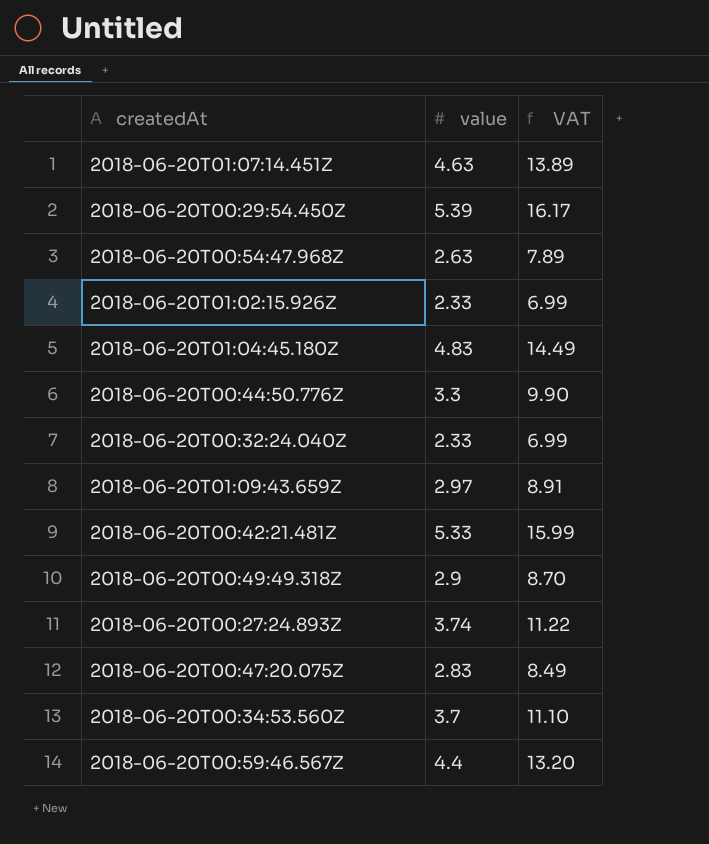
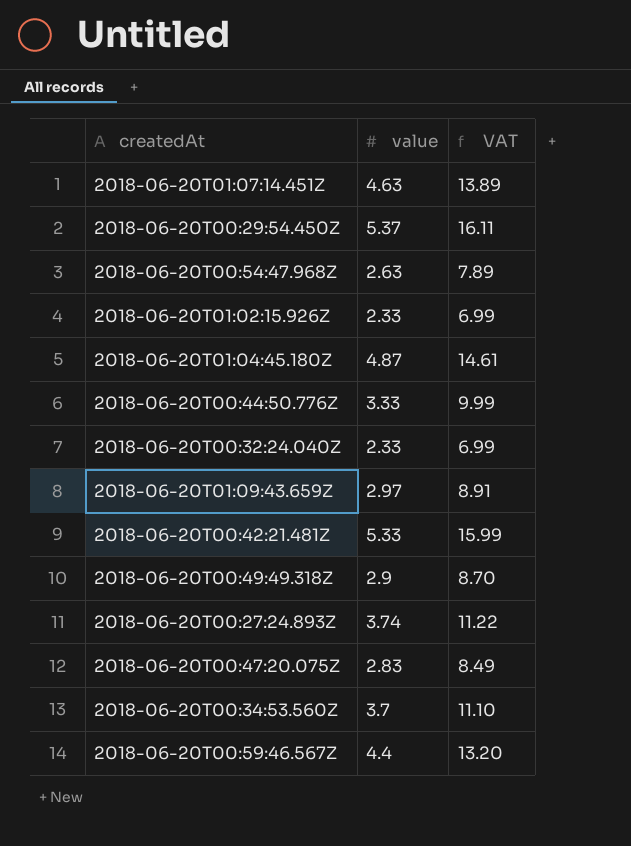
2018-06-20T00:29:54.450Z | value: 5.39 -> 5.37
2018-06-20T00:29:54.450Z | VAT: 16.17 -> 16.11
2018-06-20T01:04:45.180Z | value: 4.83 -> 4.87
2018-06-20T01:04:45.180Z | VAT: 14.49 -> 14.61
2018-06-20T00:44:50.776Z | value: 3.3 -> 3.33
2018-06-20T00:44:50.776Z | VAT: 9.90 -> 9.99

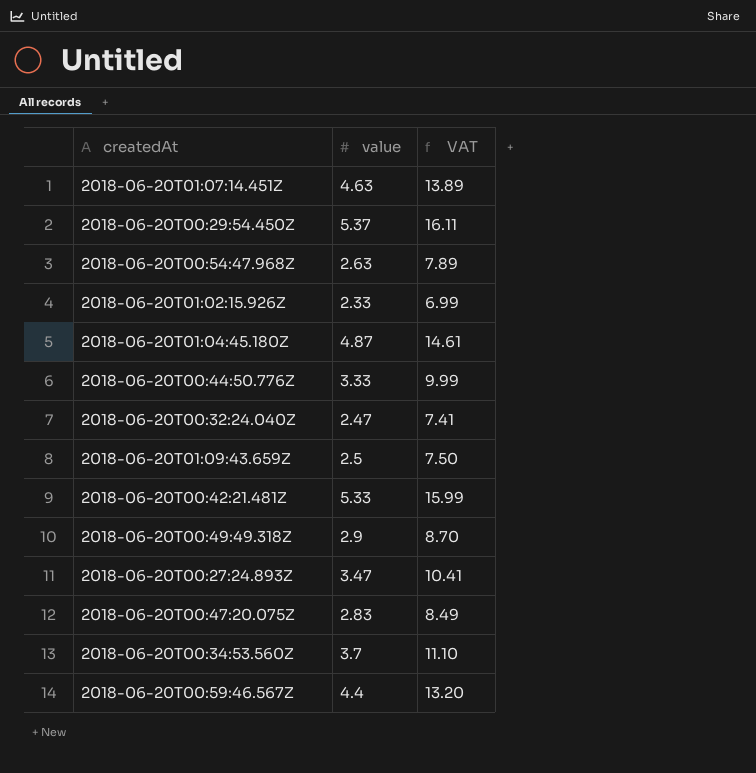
2018-06-20T00:32:24.040Z | value: 2.33 -> 2.47
2018-06-20T00:32:24.040Z | VAT: 6.99 -> 7.41
2018-06-20T01:09:43.659Z | value: 2.97 -> 2.5
2018-06-20T01:09:43.659Z | VAT: 8.91 -> 7.50
2018-06-20T00:27:24.893Z | value: 3.74 -> 3.47
2018-06-20T00:27:24.893Z | VAT: 11.22 -> 10.41

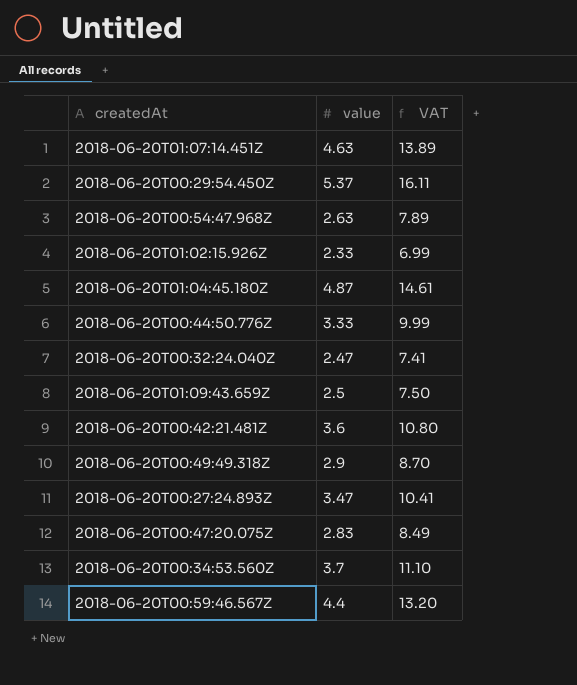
2018-06-20T00:42:21.481Z | value: 5.33 -> 3.6
2018-06-20T00:42:21.481Z | VAT: 15.99 -> 10.80

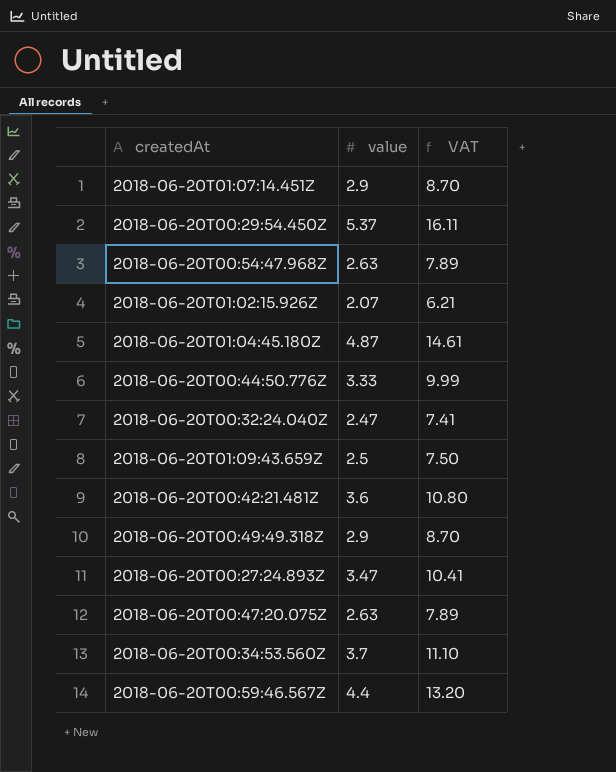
2018-06-20T01:07:14.451Z | value: 4.63 -> 2.9
2018-06-20T01:07:14.451Z | VAT: 13.89 -> 8.70
2018-06-20T01:02:15.926Z | value: 2.33 -> 2.07
2018-06-20T01:02:15.926Z | VAT: 6.99 -> 6.21
2018-06-20T00:47:20.075Z | value: 2.83 -> 2.63
2018-06-20T00:47:20.075Z | VAT: 8.49 -> 7.89

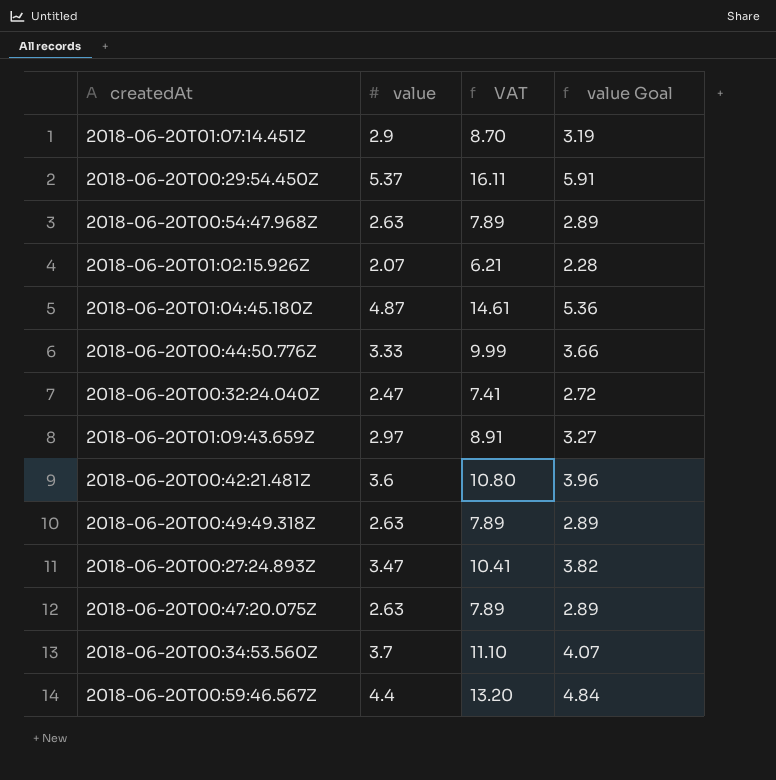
column value Goal | formula: none -> [value] * 1.1
2018-06-20T01:09:43.659Z | value: 2.5 -> 2.97
2018-06-20T01:09:43.659Z | VAT: 7.50 -> 8.91
2018-06-20T00:49:49.318Z | value: 2.9 -> 2.63
2018-06-20T00:49:49.318Z | VAT: 8.70 -> 7.89

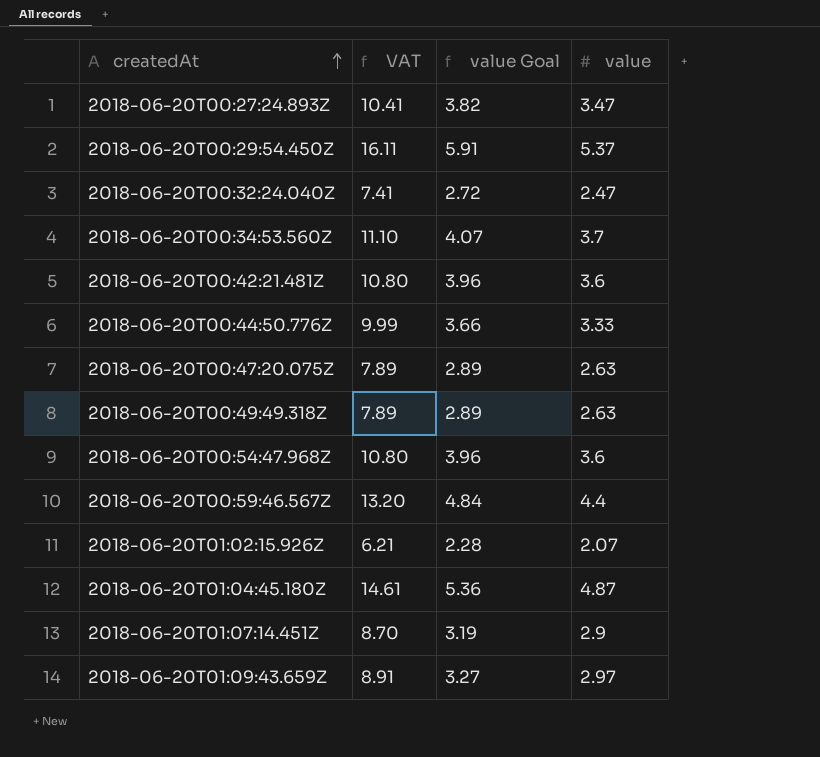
row order: none -> createdAt ascending
column value | position: 2 -> 4
2018-06-20T00:54:47.968Z | VAT: 7.89 -> 10.80
2018-06-20T00:54:47.968Z | value Goal: 2.89 -> 3.96
2018-06-20T00:54:47.968Z | value: 2.63 -> 3.6

